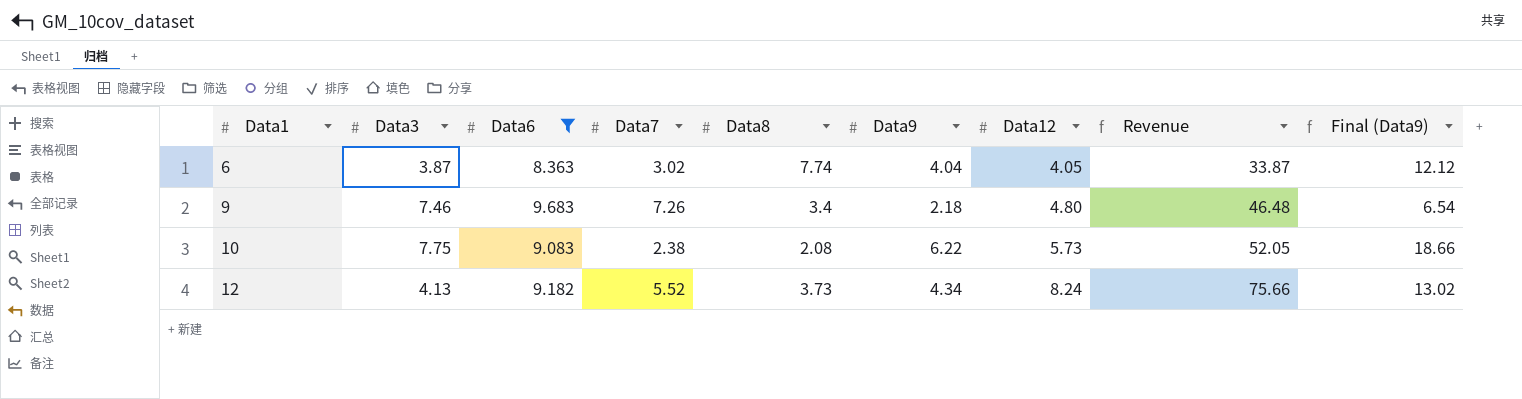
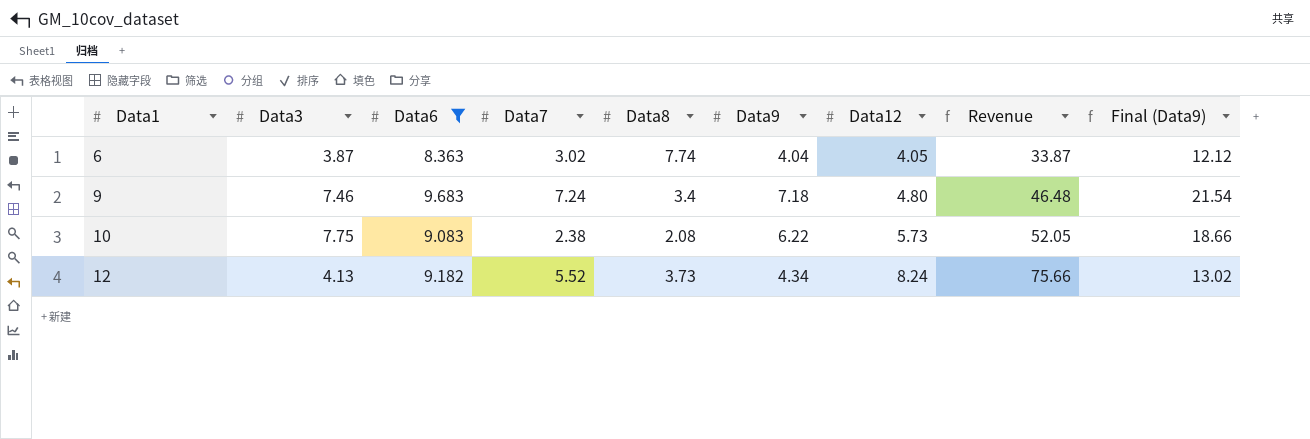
9 | Data7: 7.26 -> 7.24
9 | Data9: 2.18 -> 7.18
9 | Final (Data9): 6.54 -> 21.54

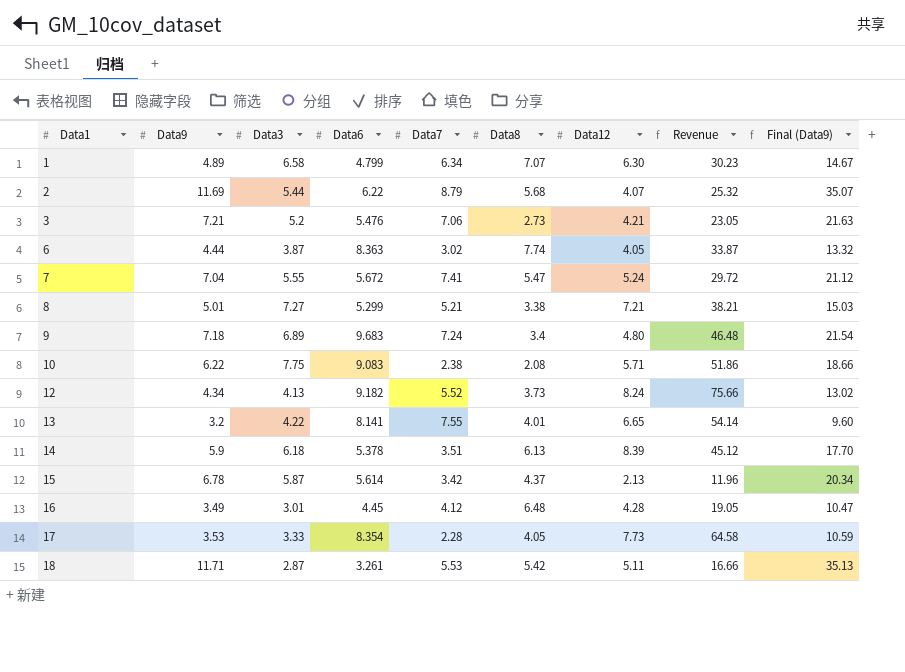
filter: Data6 >= 8.363 -> none
column Data9 | position: 6 -> 2
6 | Data9: 4.04 -> 4.44
6 | Final (Data9): 12.12 -> 13.32
9 | Data3: 7.46 -> 6.89
10 | Data12: 5.73 -> 5.71
10 | Revenue: 52.05 -> 51.86

